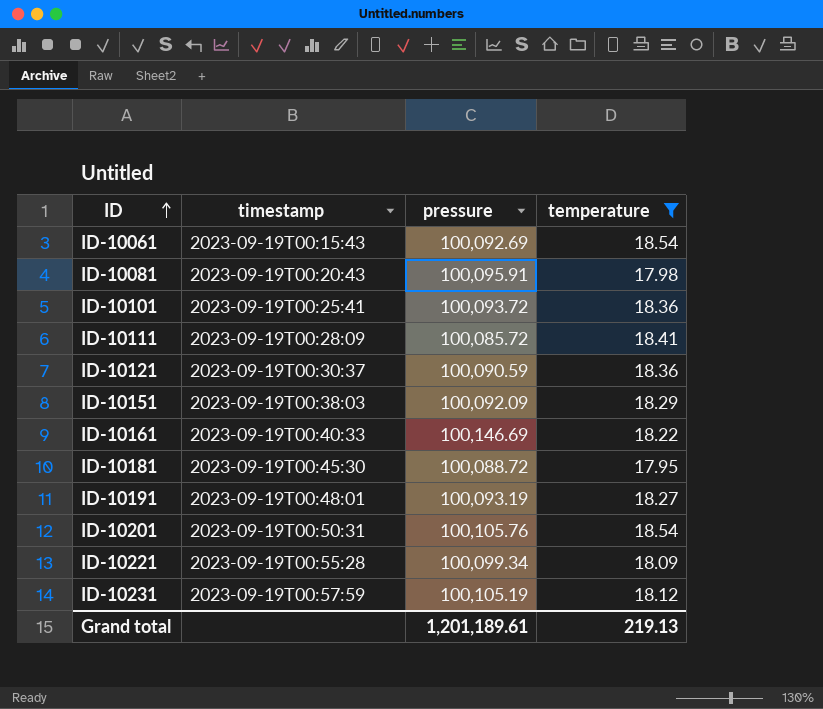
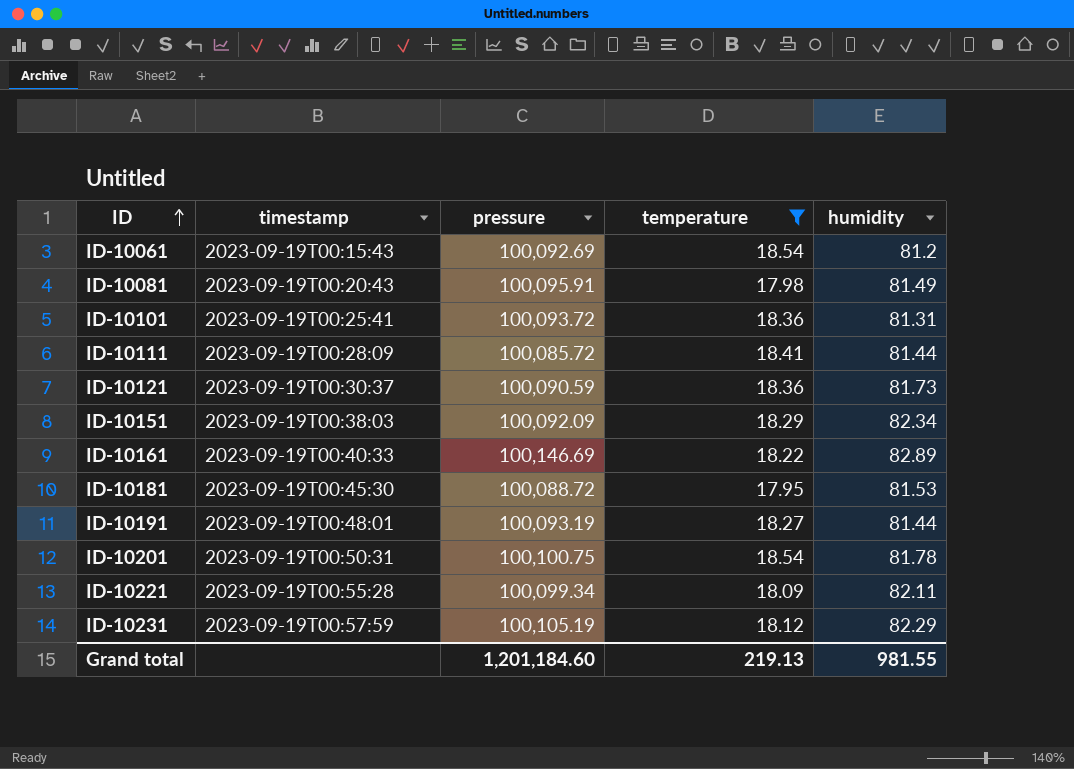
column humidity | position: none -> 5
ID-10201 | pressure: 100,105.76 -> 100,100.75
Grand total | pressure: 1,201,189.61 -> 1,201,184.60

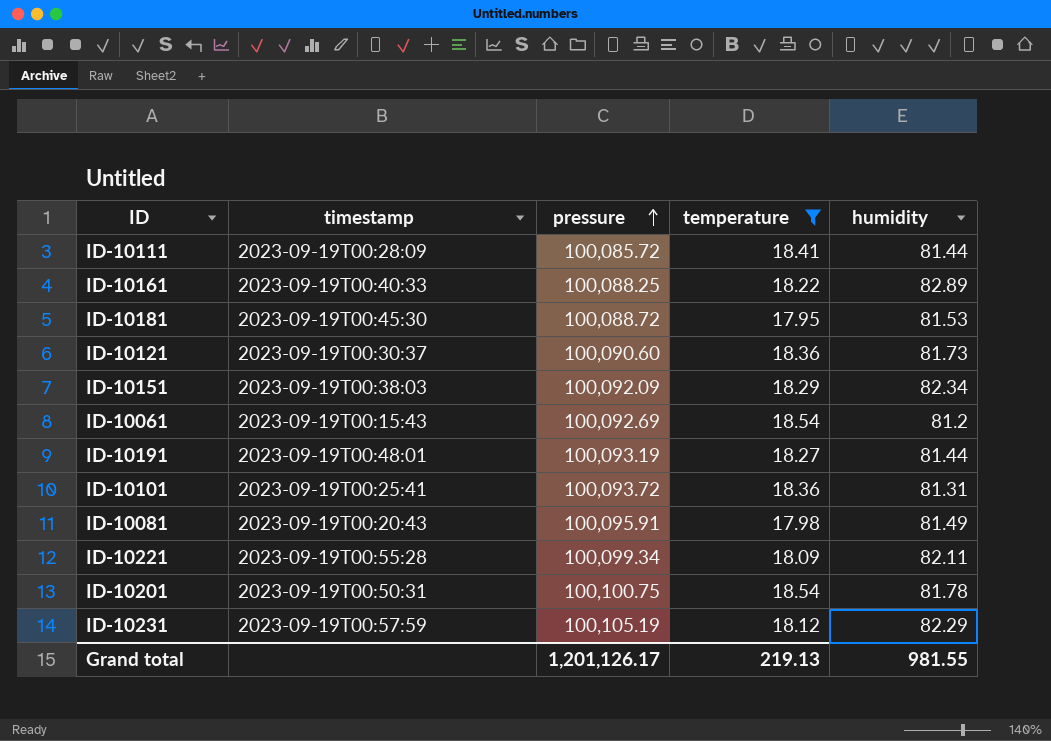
row order: ID ascending -> pressure ascending
ID-10161 | pressure: 100,146.69 -> 100,088.25
ID-10121 | pressure: 100,090.59 -> 100,090.60
Grand total | pressure: 1,201,184.60 -> 1,201,126.17

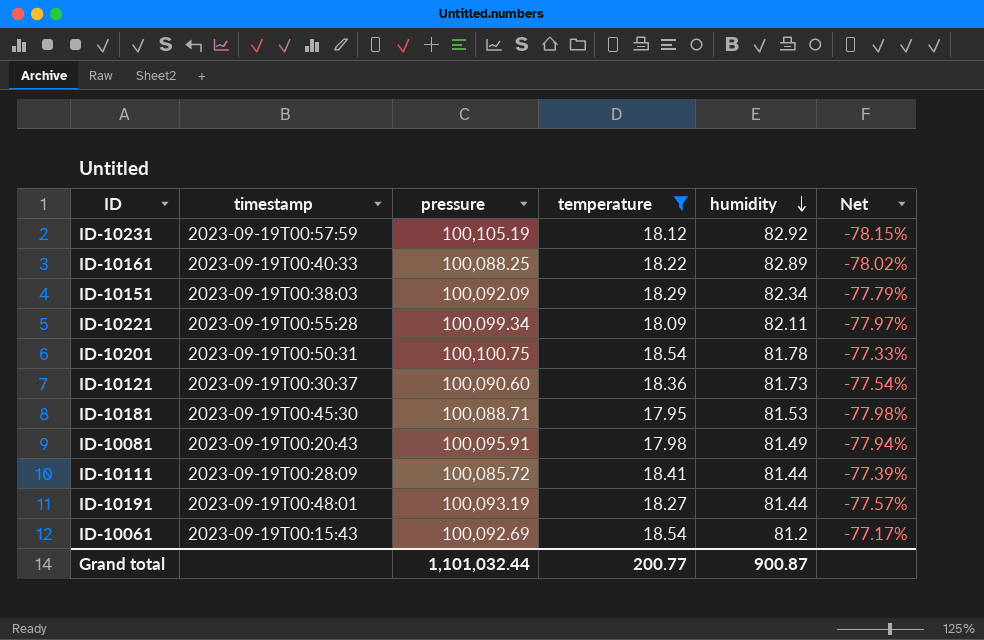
row order: pressure ascending -> humidity descending
column Net | formula: none -> ([temperature] - [humidity]) / [humidity]
row ID-10101: 2023-09-19T00:25:41 | 100,093.72 | 18.36 | 81.31 -> none
ID-10231 | humidity: 82.29 -> 82.92
ID-10181 | pressure: 100,088.72 -> 100,088.71
Grand total | pressure: 1,201,126.17 -> 1,101,032.44
Grand total | temperature: 219.13 -> 200.77
Grand total | humidity: 981.55 -> 900.87

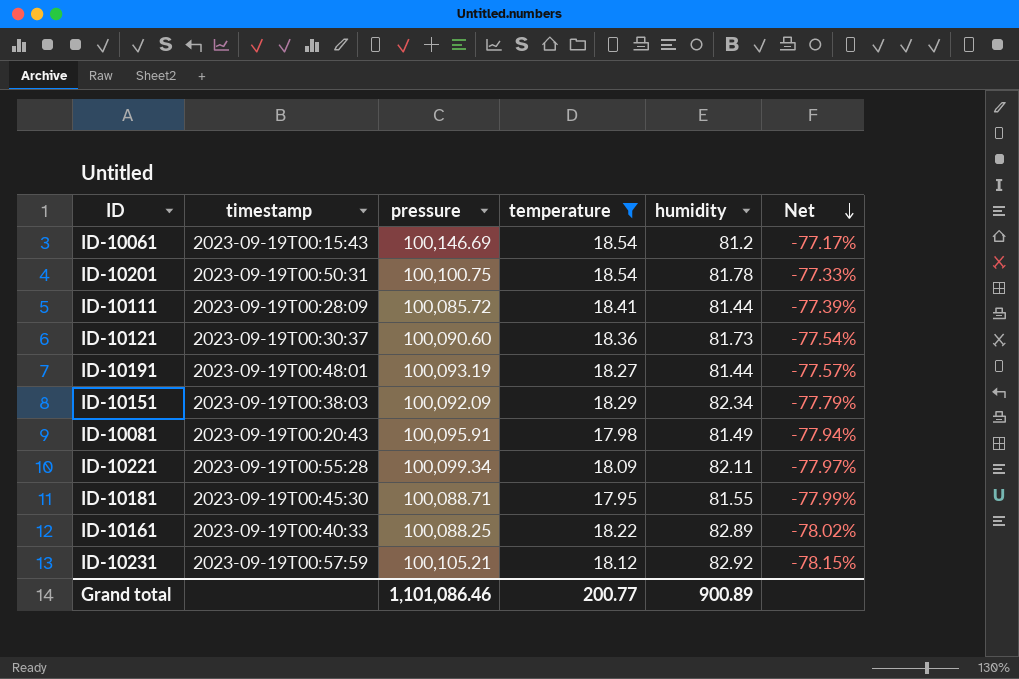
row order: humidity descending -> Net descending
ID-10061 | pressure: 100,092.69 -> 100,146.69
ID-10181 | humidity: 81.53 -> 81.55
ID-10181 | Net: -77.98% -> -77.99%
ID-10231 | pressure: 100,105.19 -> 100,105.21
Grand total | pressure: 1,101,032.44 -> 1,101,086.46
Grand total | humidity: 900.87 -> 900.89

